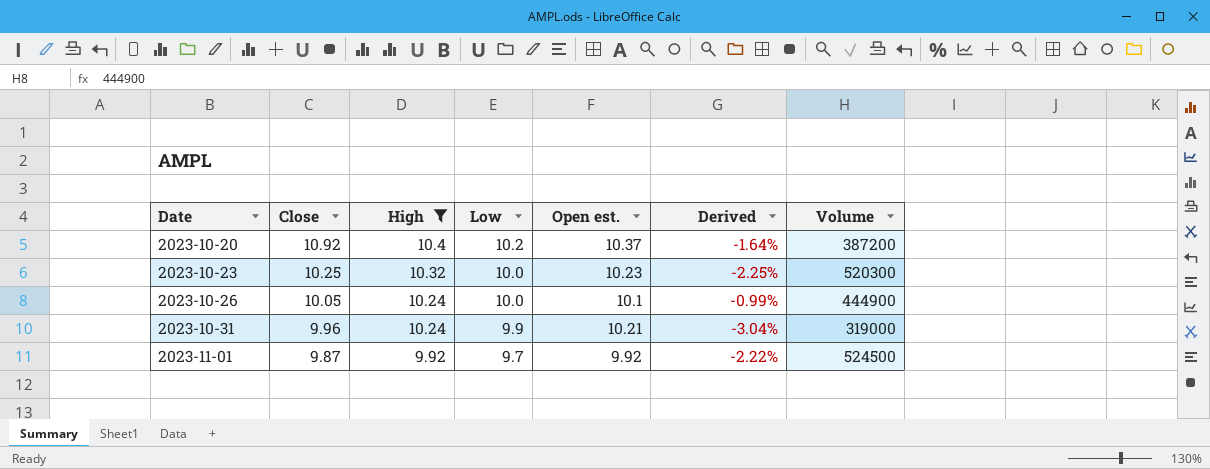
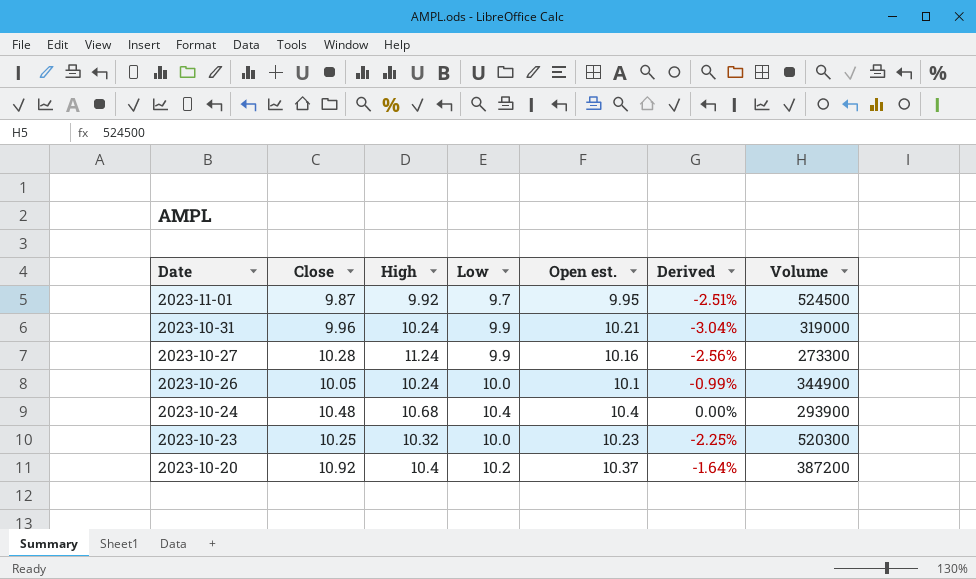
filter: High <= 10.4 -> none
row order: Date ascending -> Date descending
2023-11-01 | Open est.: 9.92 -> 9.95
2023-11-01 | Derived: -2.22% -> -2.51%
2023-10-26 | Volume: 444900 -> 344900

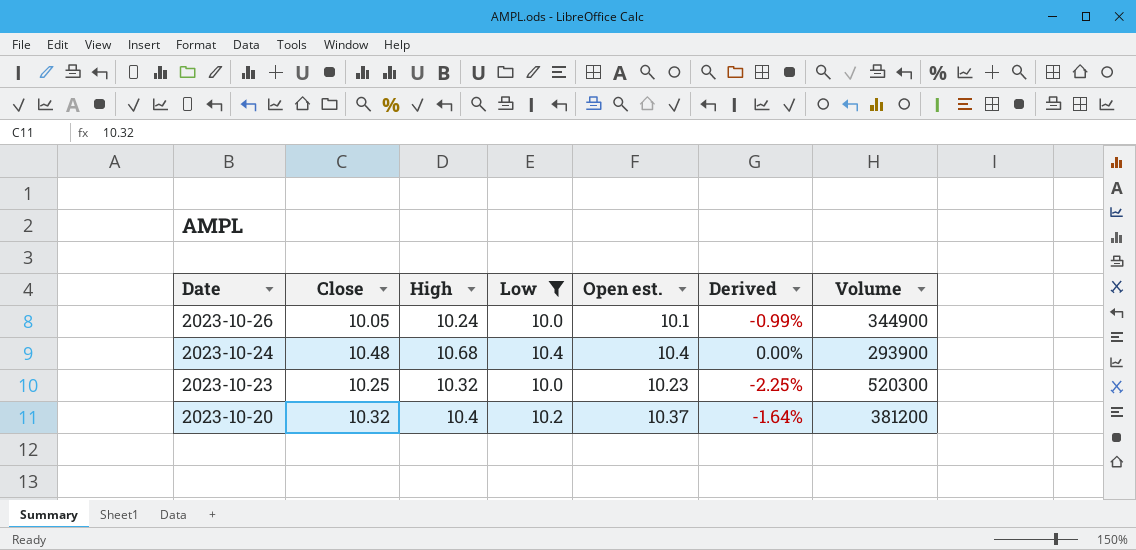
filter: none -> Low >= 10.0
2023-10-20 | Close: 10.92 -> 10.32
2023-10-20 | Volume: 387200 -> 381200

